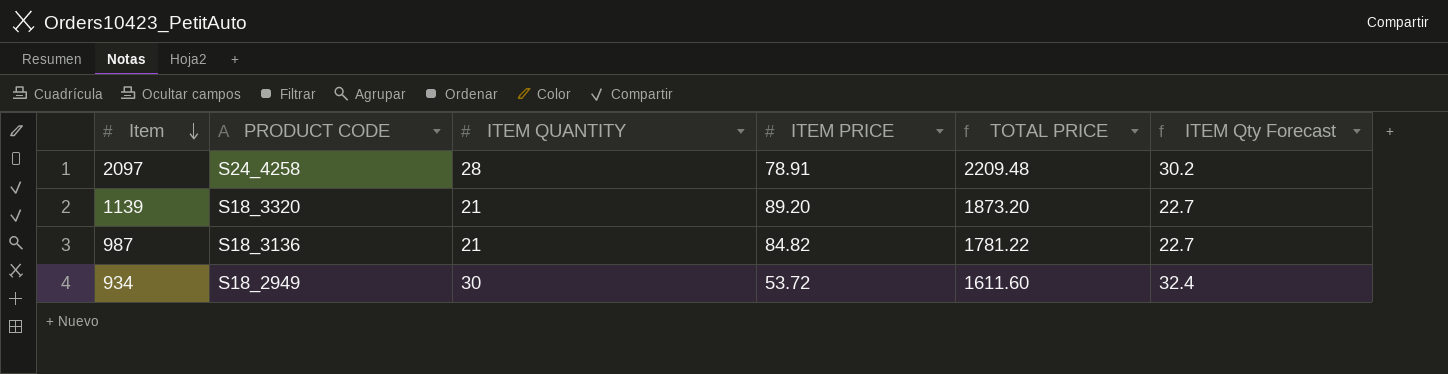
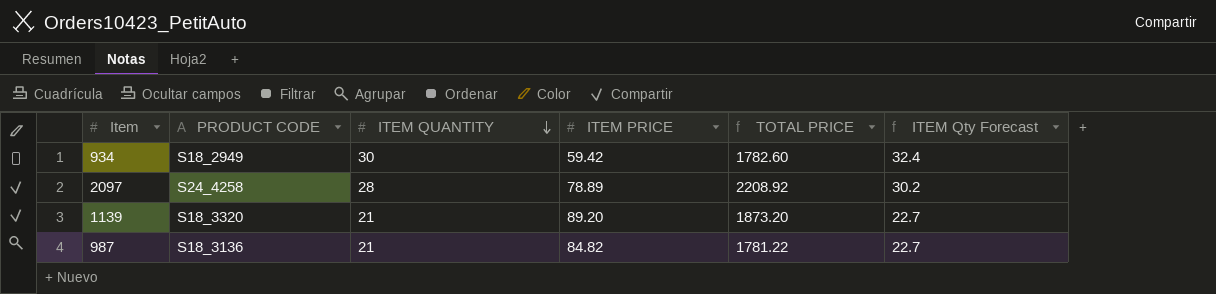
row order: Item descending -> ITEM QUANTITY descending
934 | ITEM PRICE: 53.72 -> 59.42
934 | TOTAL PRICE: 1611.60 -> 1782.60
2097 | ITEM PRICE: 78.91 -> 78.89
2097 | TOTAL PRICE: 2209.48 -> 2208.92

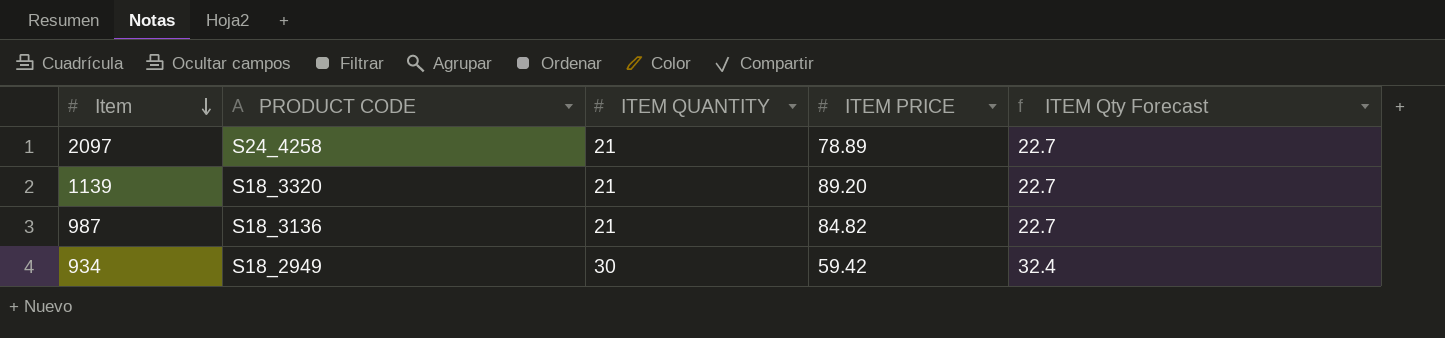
row order: ITEM QUANTITY descending -> Item descending
column TOTAL PRICE | formula: [ITEM QUANTITY] * [ITEM PRICE] -> none
2097 | ITEM QUANTITY: 28 -> 21
2097 | ITEM Qty Forecast: 30.2 -> 22.7

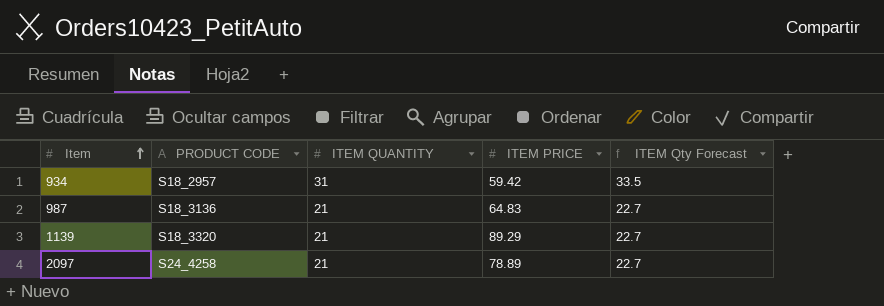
row order: Item descending -> Item ascending
934 | PRODUCT CODE: S18_2949 -> S18_2957
934 | ITEM QUANTITY: 30 -> 31
934 | ITEM Qty Forecast: 32.4 -> 33.5
987 | ITEM PRICE: 84.82 -> 64.83
1139 | ITEM PRICE: 89.20 -> 89.29

